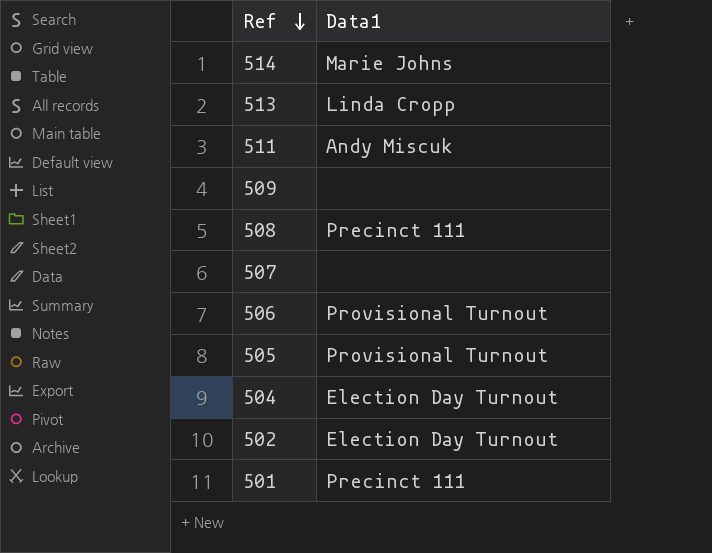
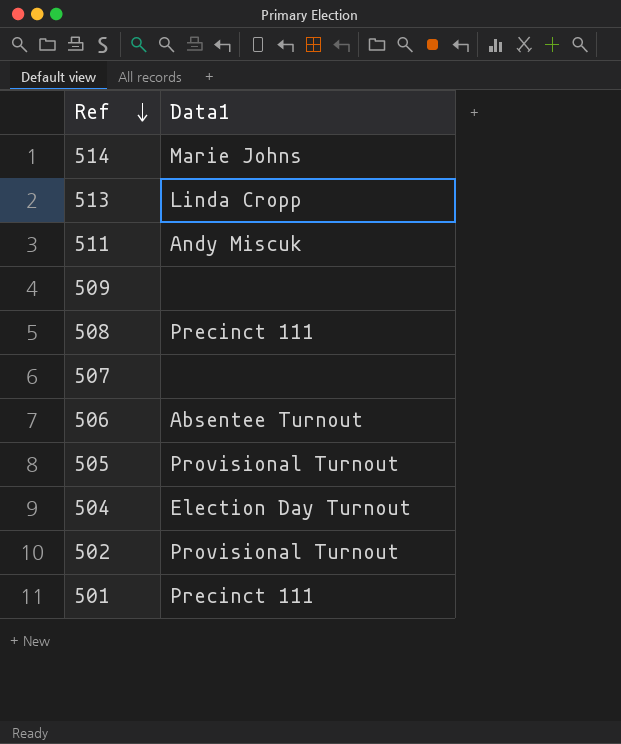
506 | Data1: Provisional Turnout -> Absentee Turnout
502 | Data1: Election Day Turnout -> Provisional Turnout

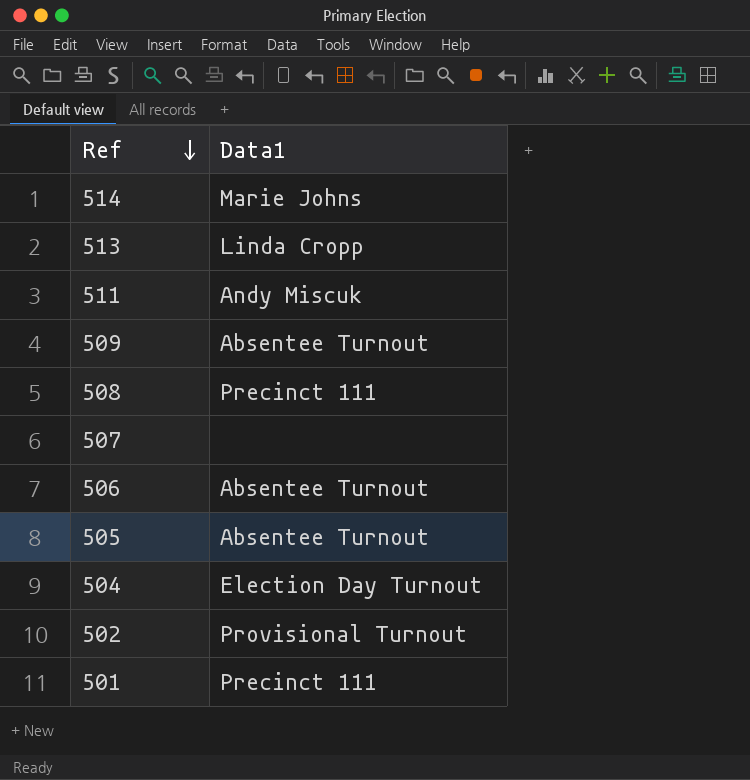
509 | Data1: none -> Absentee Turnout
505 | Data1: Provisional Turnout -> Absentee Turnout

